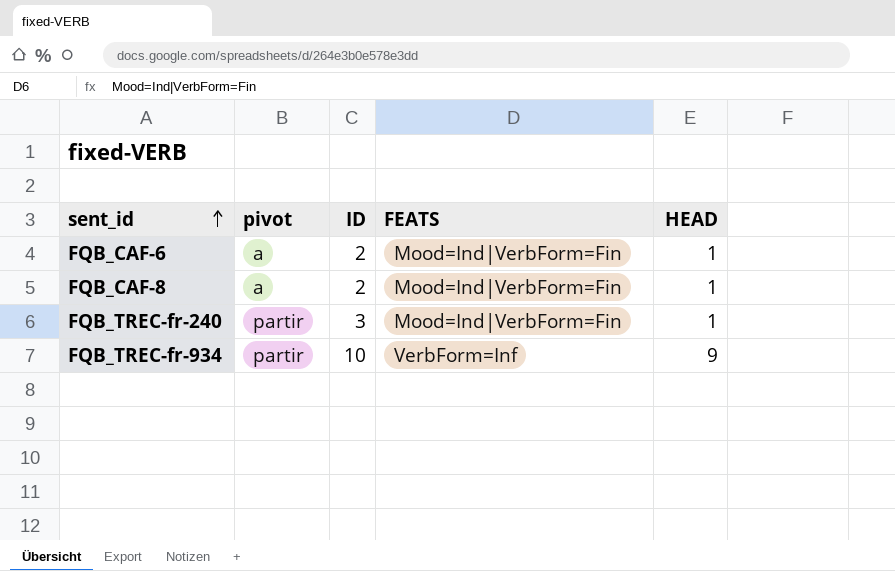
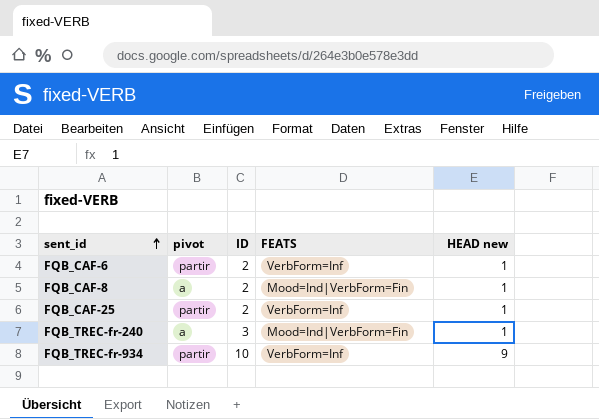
column name: HEAD -> HEAD new
FQB_CAF-6 | pivot: a -> partir
FQB_CAF-6 | FEATS: Mood=Ind|VerbForm=Fin -> VerbForm=Inf
row FQB_CAF-25: none -> partir | 2 | VerbForm=Inf | 1
FQB_TREC-fr-240 | pivot: partir -> a

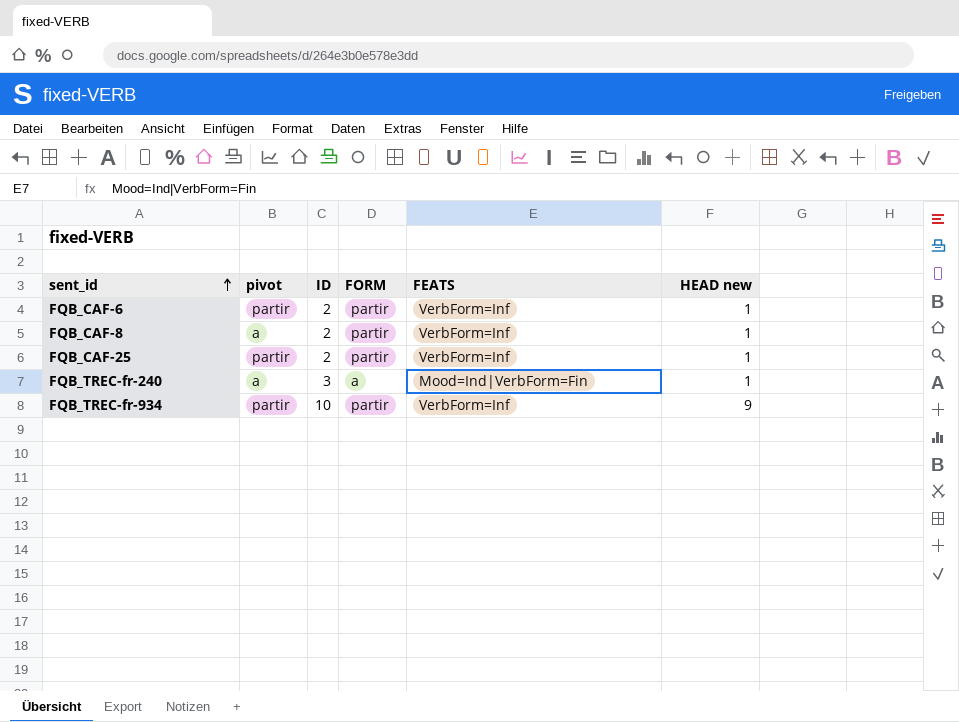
column FORM | position: none -> 4
FQB_CAF-8 | FEATS: Mood=Ind|VerbForm=Fin -> VerbForm=Inf

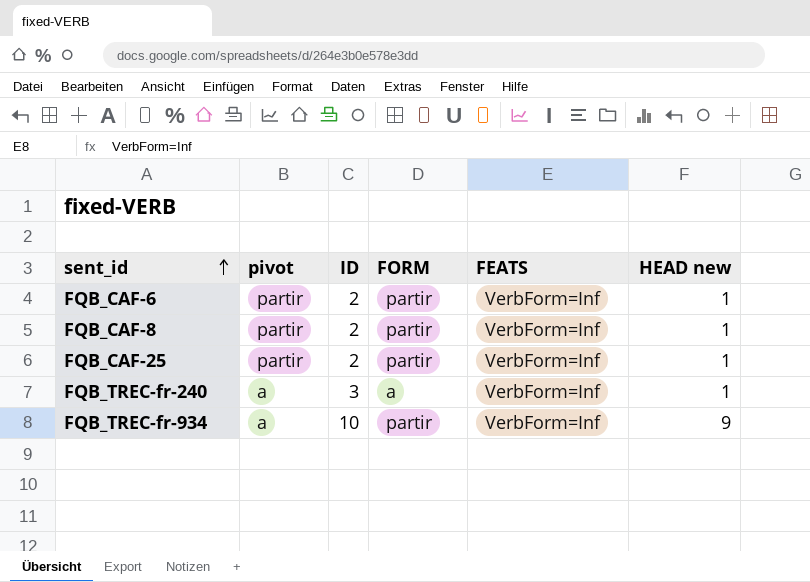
FQB_CAF-8 | pivot: a -> partir
FQB_TREC-fr-240 | FEATS: Mood=Ind|VerbForm=Fin -> VerbForm=Inf
FQB_TREC-fr-934 | pivot: partir -> a

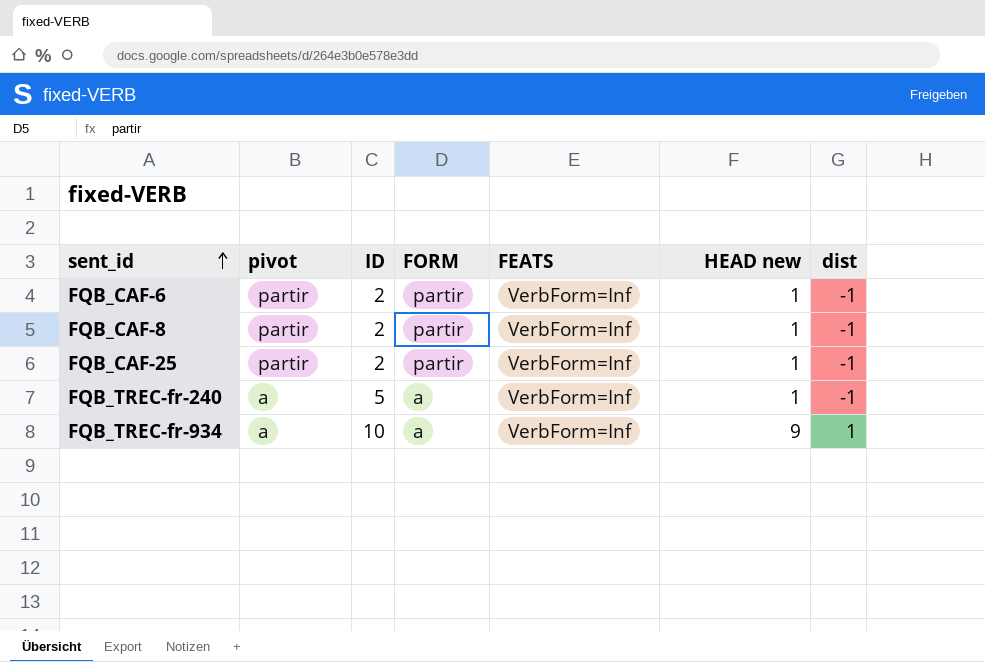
column dist | position: none -> 7
FQB_TREC-fr-240 | ID: 3 -> 5
FQB_TREC-fr-934 | FORM: partir -> a

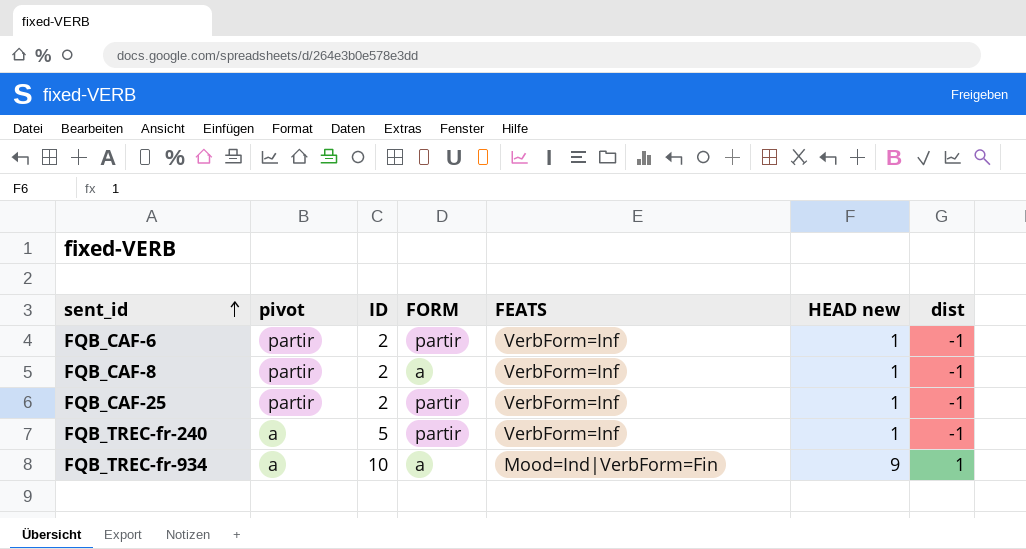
FQB_CAF-8 | FORM: partir -> a
FQB_TREC-fr-240 | FORM: a -> partir
FQB_TREC-fr-934 | FEATS: VerbForm=Inf -> Mood=Ind|VerbForm=Fin

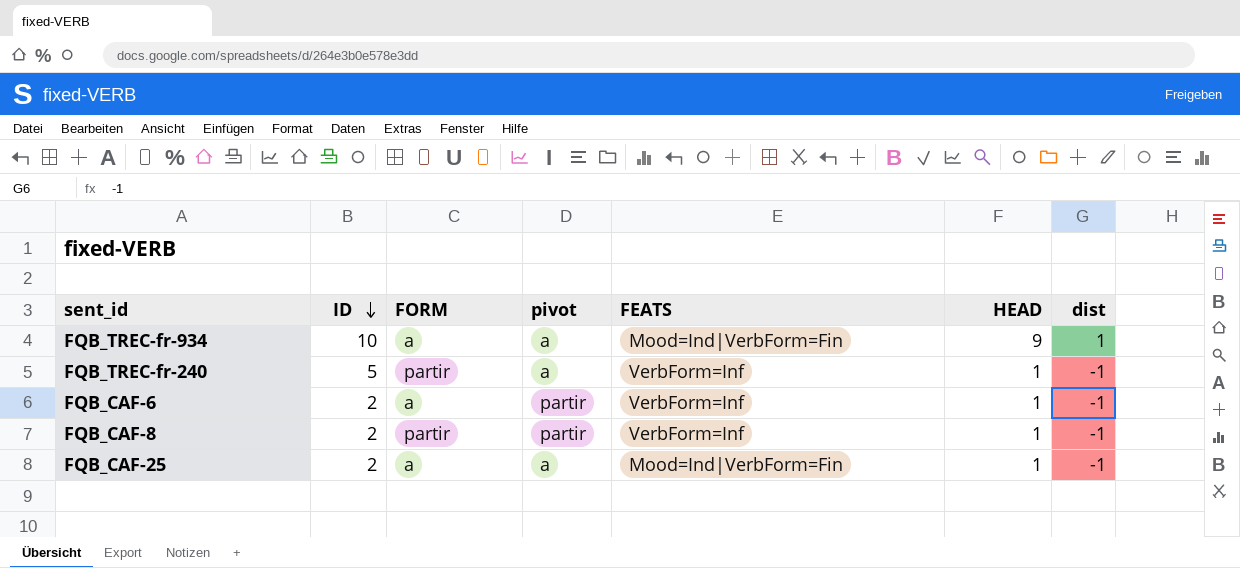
row order: sent_id ascending -> ID descending
column pivot | position: 2 -> 4
column name: HEAD new -> HEAD
FQB_CAF-6 | FORM: partir -> a
FQB_CAF-8 | FORM: a -> partir
FQB_CAF-25 | FORM: partir -> a
FQB_CAF-25 | pivot: partir -> a
FQB_CAF-25 | FEATS: VerbForm=Inf -> Mood=Ind|VerbForm=Fin

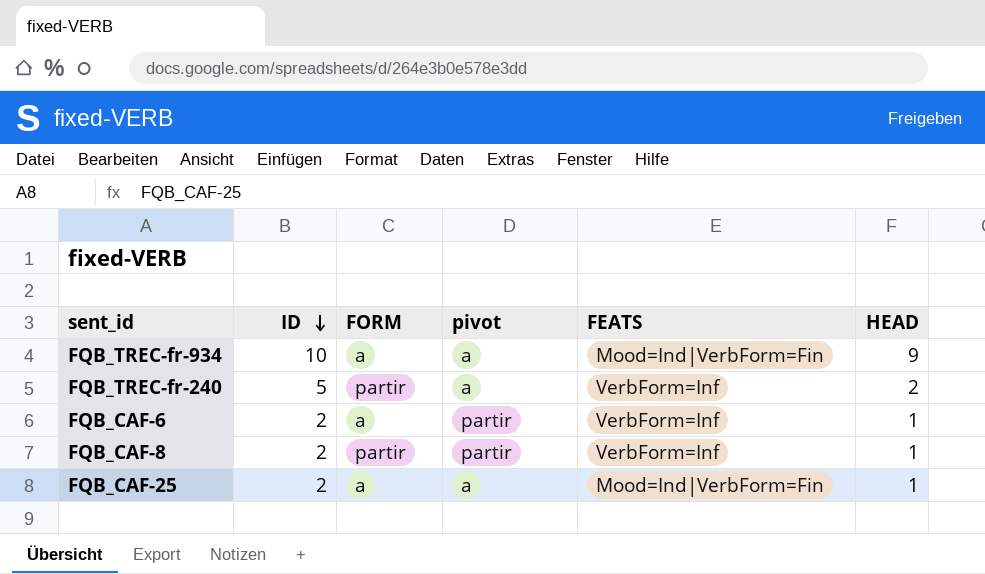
column dist | position: 7 -> none
FQB_TREC-fr-240 | HEAD: 1 -> 2

